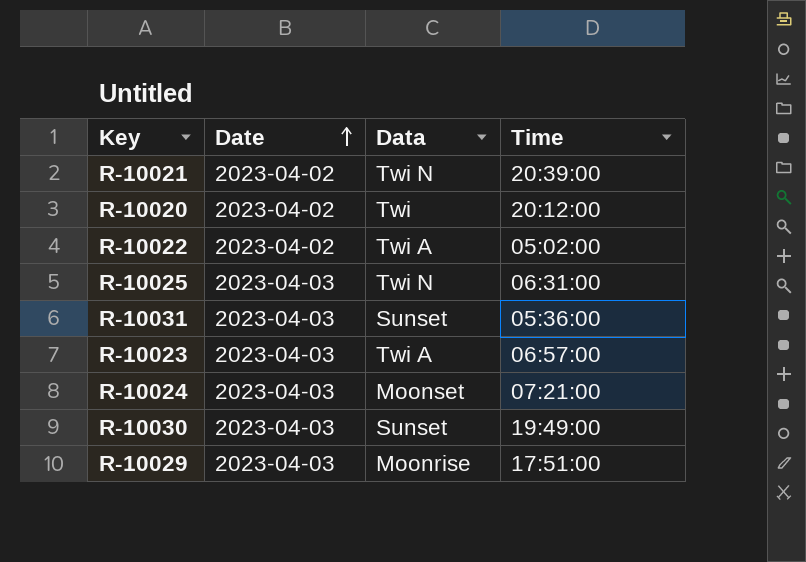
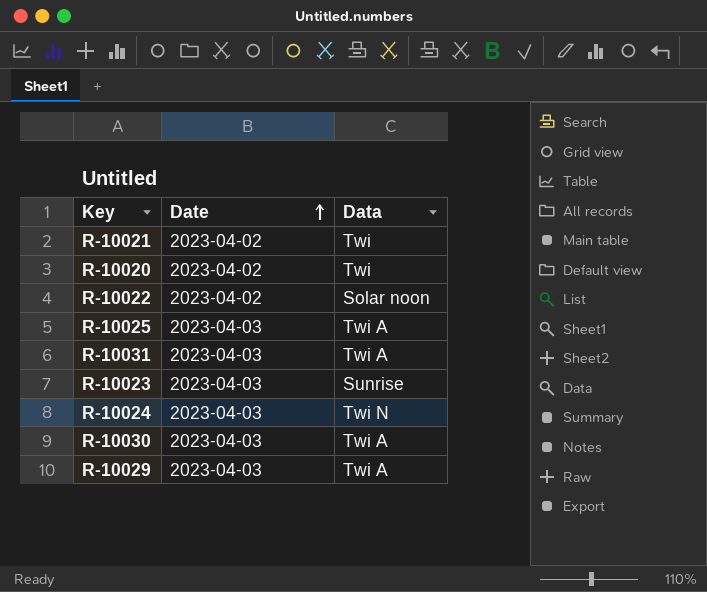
column Time | position: 4 -> none
R-10021 | Data: Twi N -> Twi
R-10022 | Data: Twi A -> Solar noon
R-10025 | Data: Twi N -> Twi A
R-10031 | Data: Sunset -> Twi A
R-10023 | Data: Twi A -> Sunrise
R-10024 | Data: Moonset -> Twi N
R-10030 | Data: Sunset -> Twi A
R-10029 | Data: Moonrise -> Twi A

